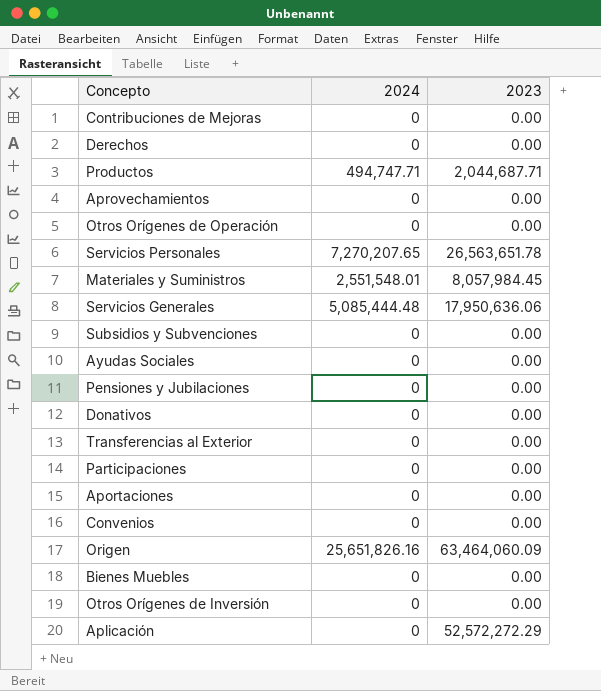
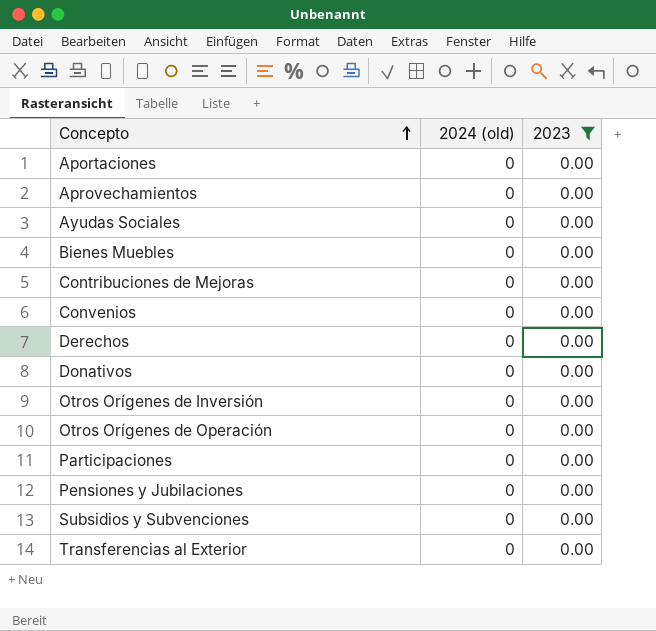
filter: none -> 2023 = 0.00
row order: none -> Concepto ascending
column name: 2024 -> 2024 (old)

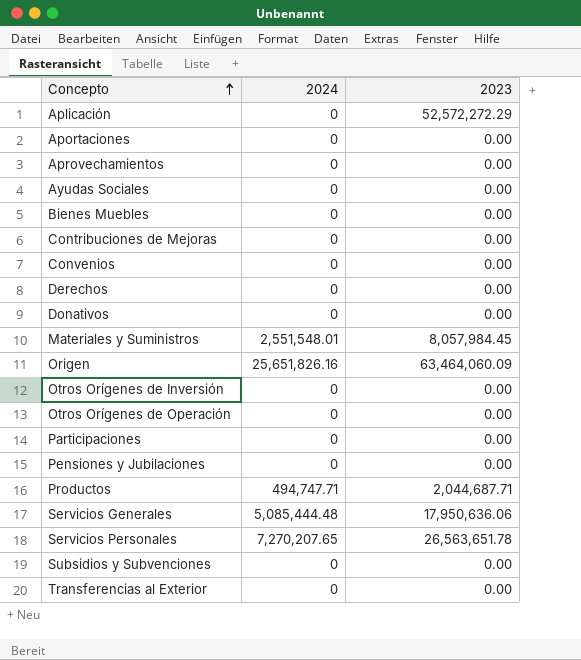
filter: 2023 = 0.00 -> none
column name: 2024 (old) -> 2024

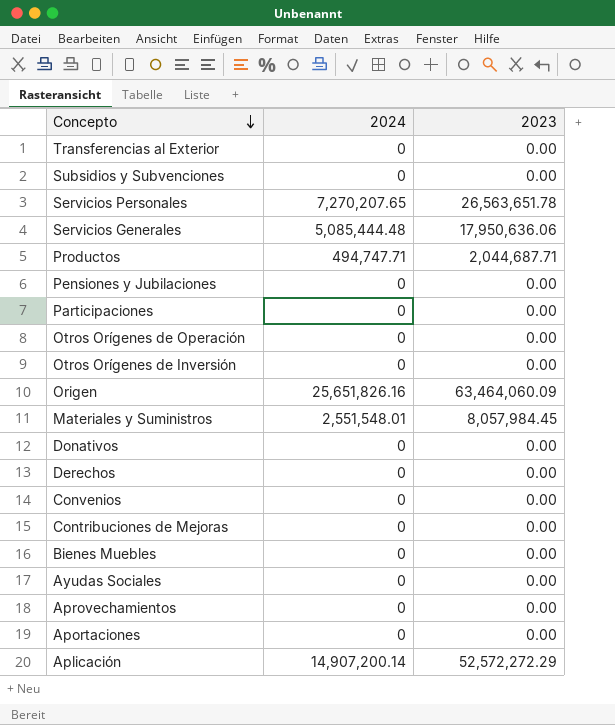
row order: Concepto ascending -> Concepto descending
Aplicación | 2024: 0 -> 14,907,200.14

